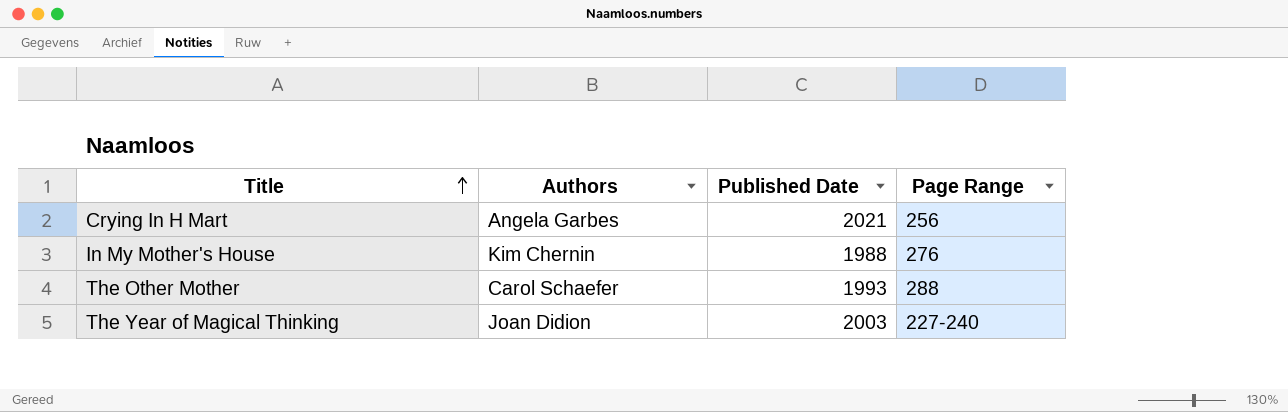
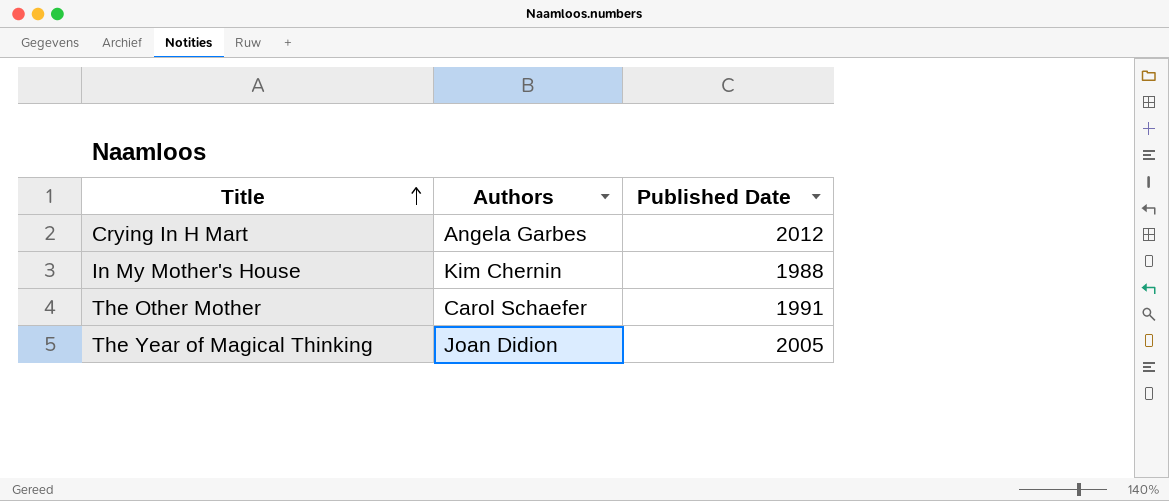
column Page Range | position: 4 -> none
Crying In H Mart | Published Date: 2021 -> 2012
The Other Mother | Published Date: 1993 -> 1991
The Year of Magical Thinking | Published Date: 2003 -> 2005

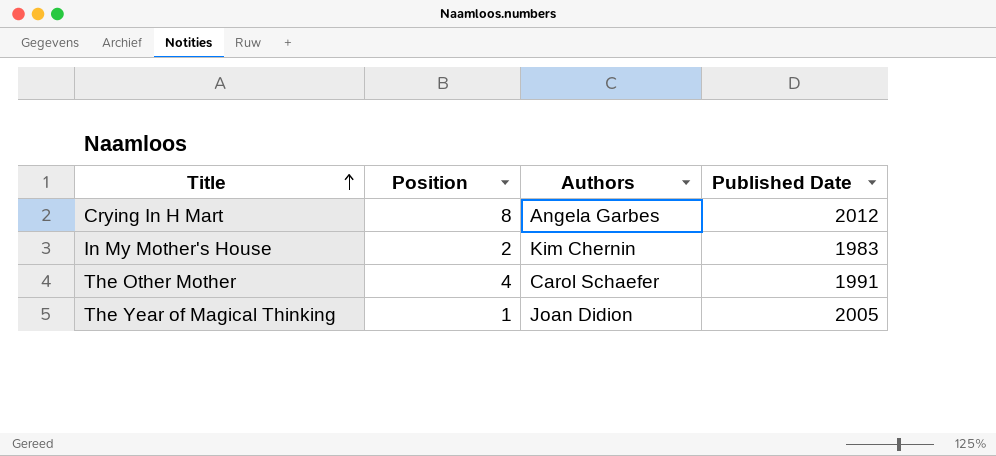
column Position | position: none -> 2
In My Mother's House | Published Date: 1988 -> 1983

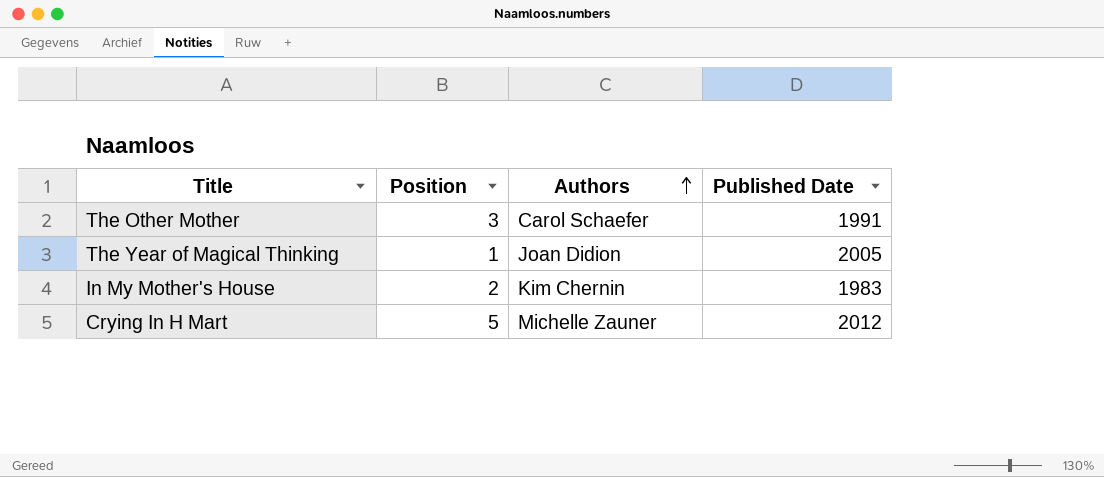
row order: Title ascending -> Authors ascending
The Other Mother | Position: 4 -> 3
Crying In H Mart | Position: 8 -> 5
Crying In H Mart | Authors: Angela Garbes -> Michelle Zauner

